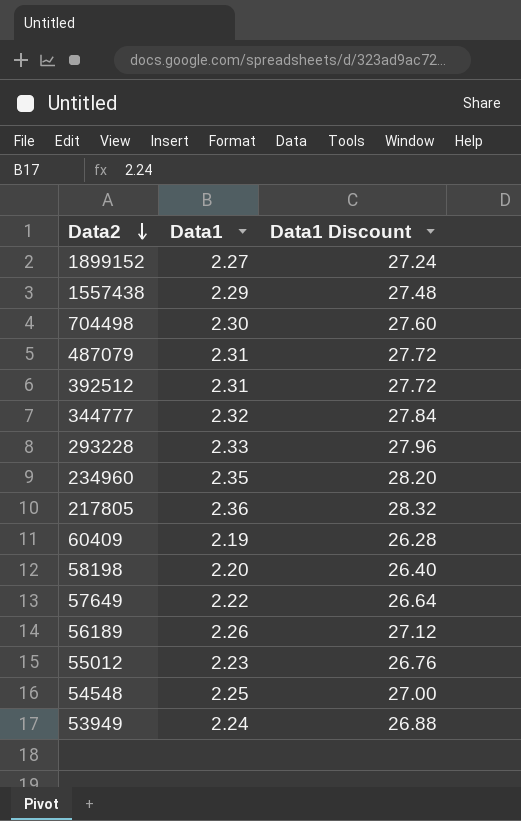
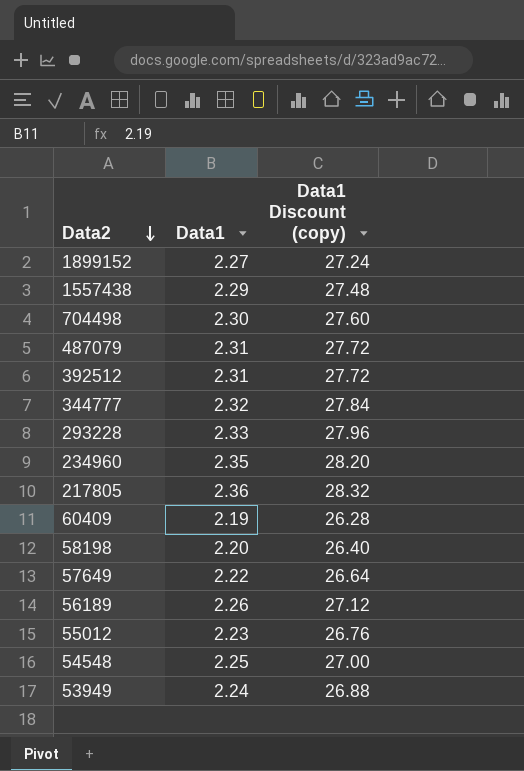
column name: Data1 Discount -> Data1 Discount (copy)

